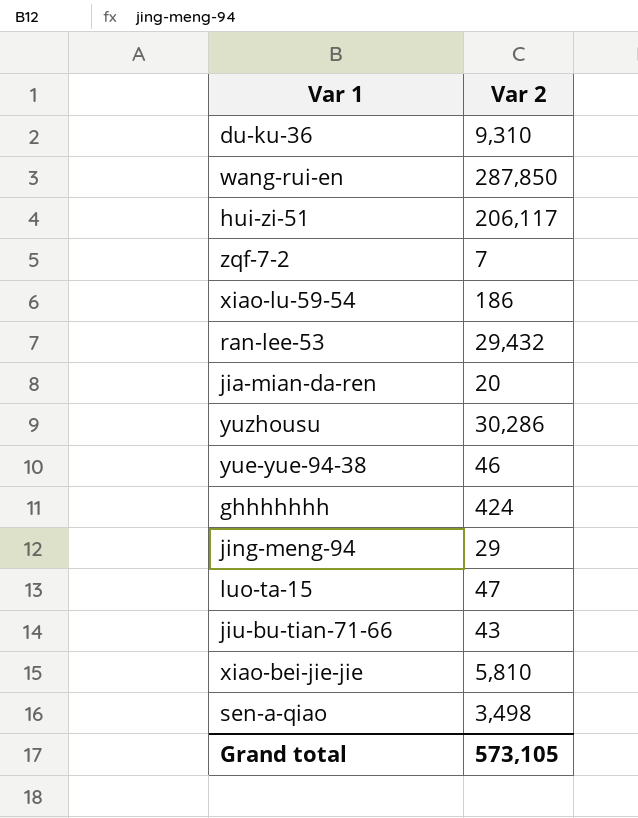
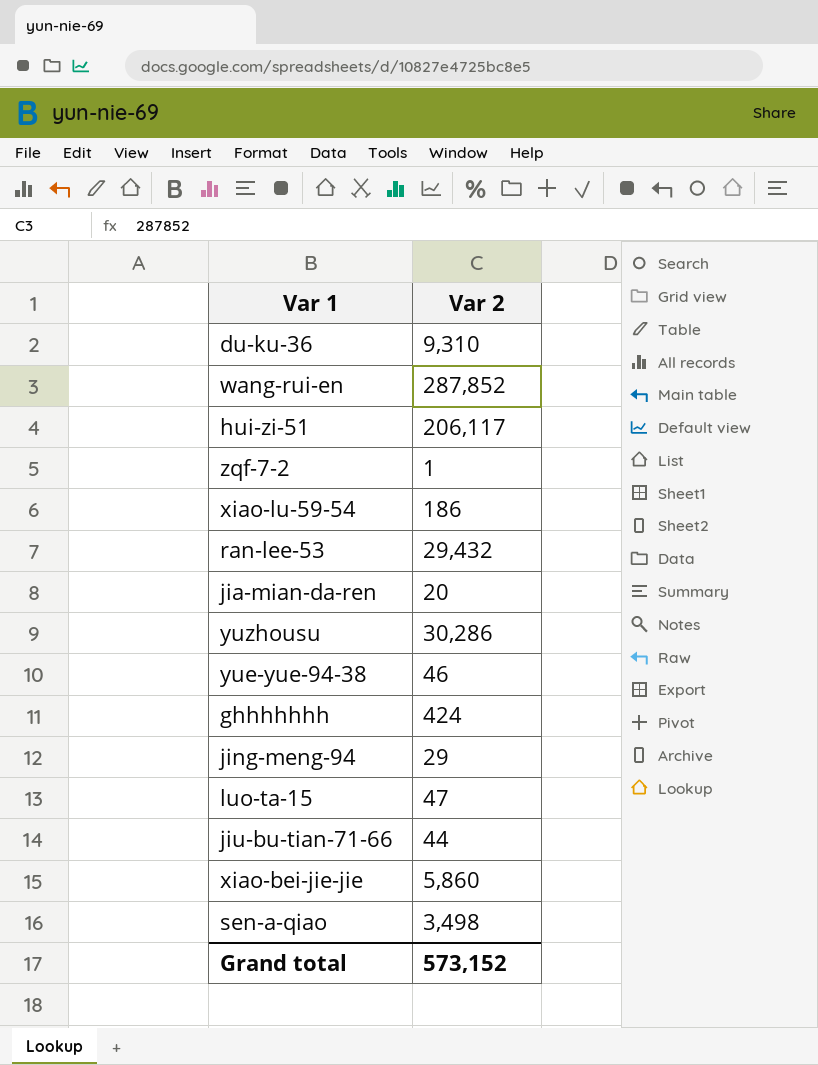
wang-rui-en | Var 2: 287,850 -> 287,852
zqf-7-2 | Var 2: 7 -> 1
jiu-bu-tian-71-66 | Var 2: 43 -> 44
xiao-bei-jie-jie | Var 2: 5,810 -> 5,860
Grand total | Var 2: 573,105 -> 573,152

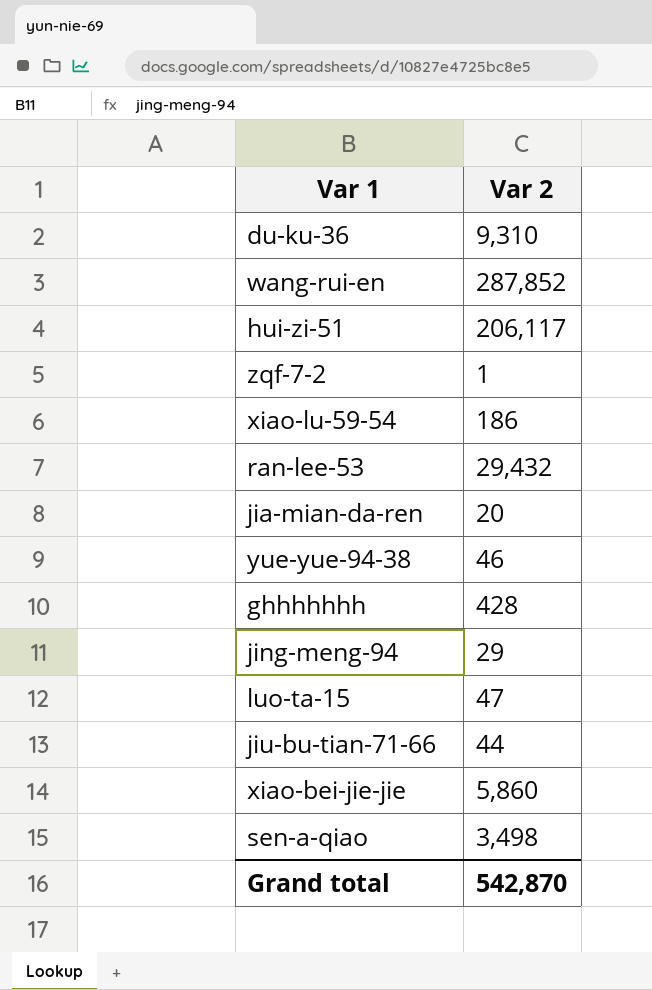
row yuzhousu: 30,286 -> none
ghhhhhhh | Var 2: 424 -> 428
Grand total | Var 2: 573,152 -> 542,870

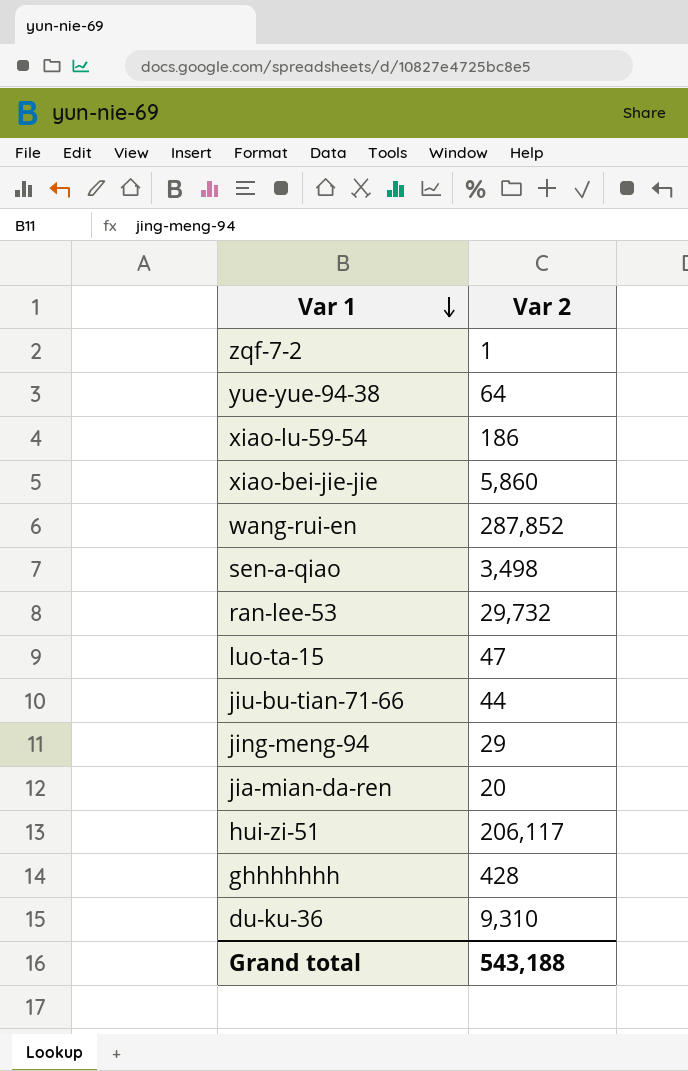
row order: none -> Var 1 descending
yue-yue-94-38 | Var 2: 46 -> 64
ran-lee-53 | Var 2: 29,432 -> 29,732
Grand total | Var 2: 542,870 -> 543,188

